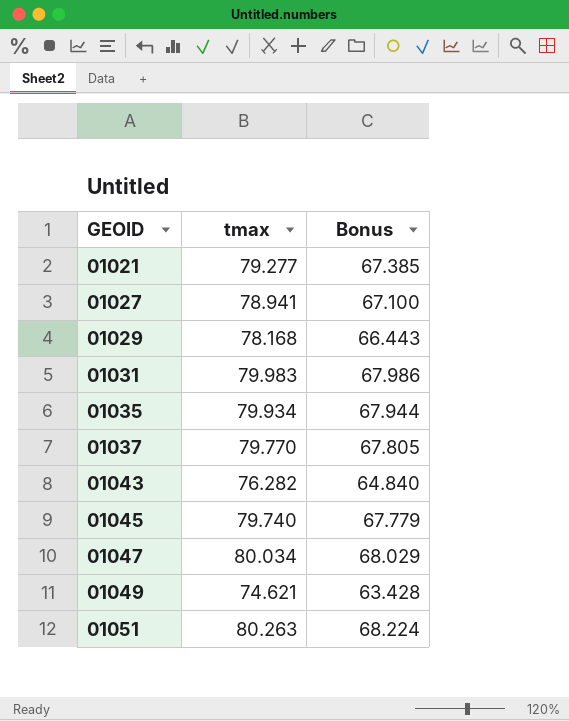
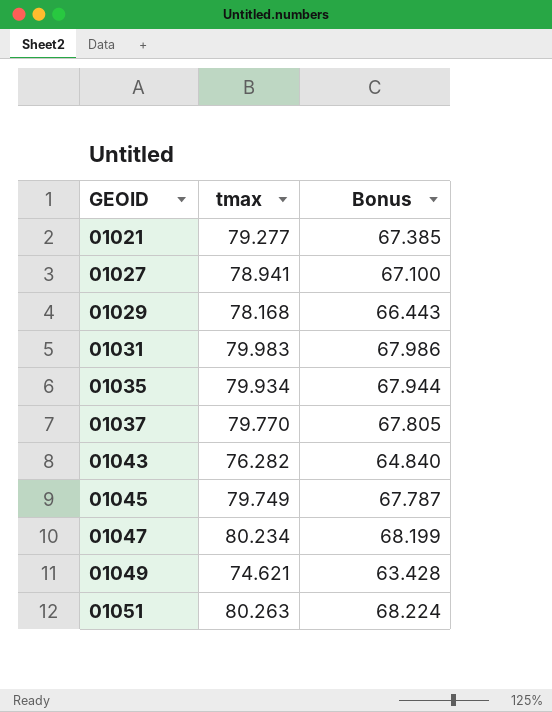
01045 | tmax: 79.740 -> 79.749
01045 | Bonus: 67.779 -> 67.787
01047 | tmax: 80.034 -> 80.234
01047 | Bonus: 68.029 -> 68.199

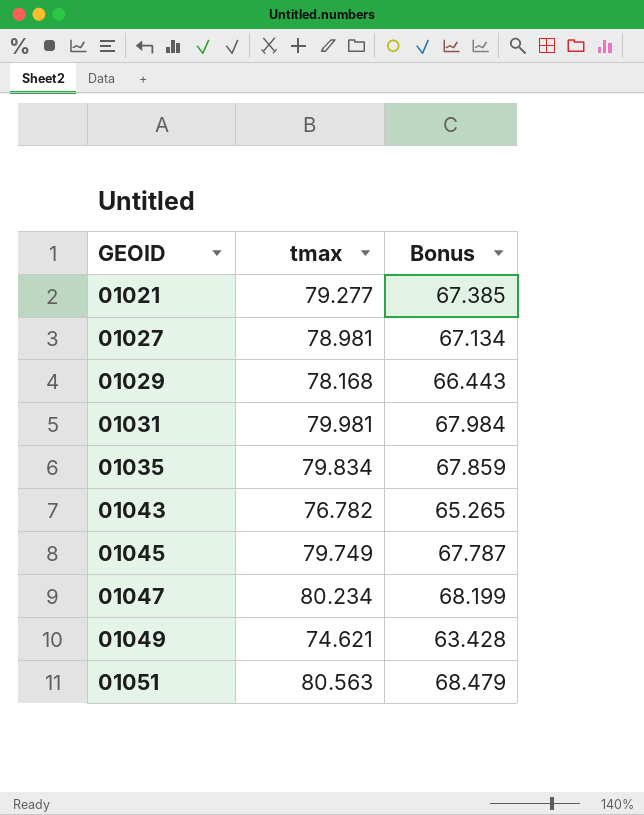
row 01037: 79.770 | 67.805 -> none
01027 | tmax: 78.941 -> 78.981
01027 | Bonus: 67.100 -> 67.134
01031 | tmax: 79.983 -> 79.981
01031 | Bonus: 67.986 -> 67.984
01035 | tmax: 79.934 -> 79.834
01035 | Bonus: 67.944 -> 67.859
01043 | tmax: 76.282 -> 76.782
01043 | Bonus: 64.840 -> 65.265
01051 | tmax: 80.263 -> 80.563
01051 | Bonus: 68.224 -> 68.479

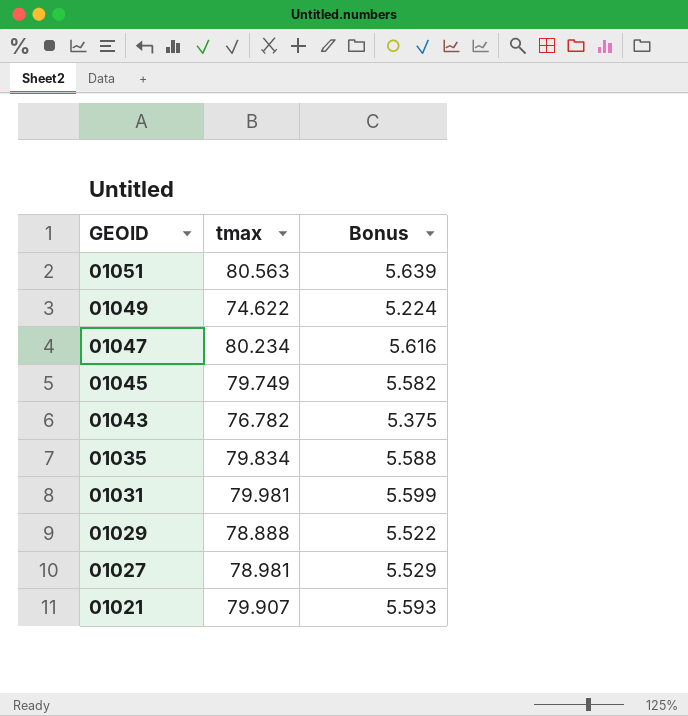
row order: GEOID ascending -> GEOID descending
column Bonus | formula: [tmax] * 0.85 -> [tmax] * 0.07
01049 | tmax: 74.621 -> 74.622
01029 | tmax: 78.168 -> 78.888
01021 | tmax: 79.277 -> 79.907

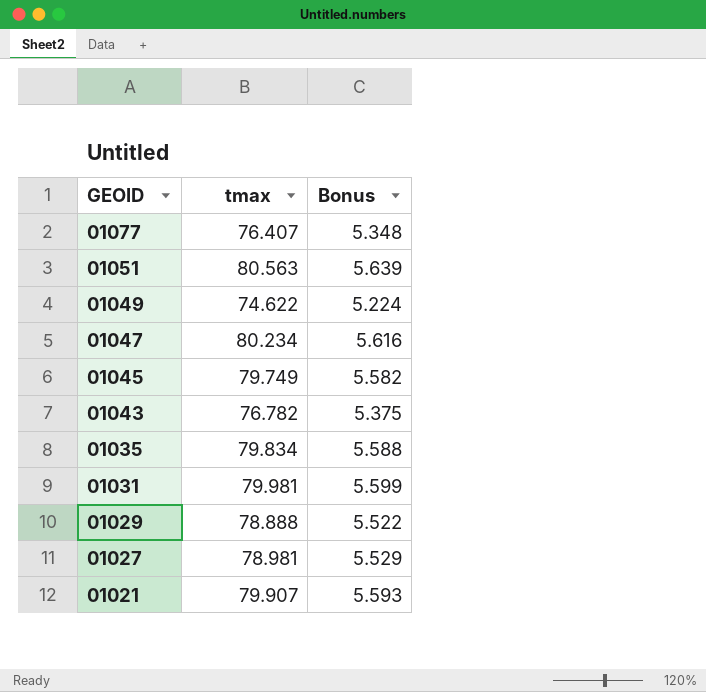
row 01077: none -> 76.407 | 5.348

